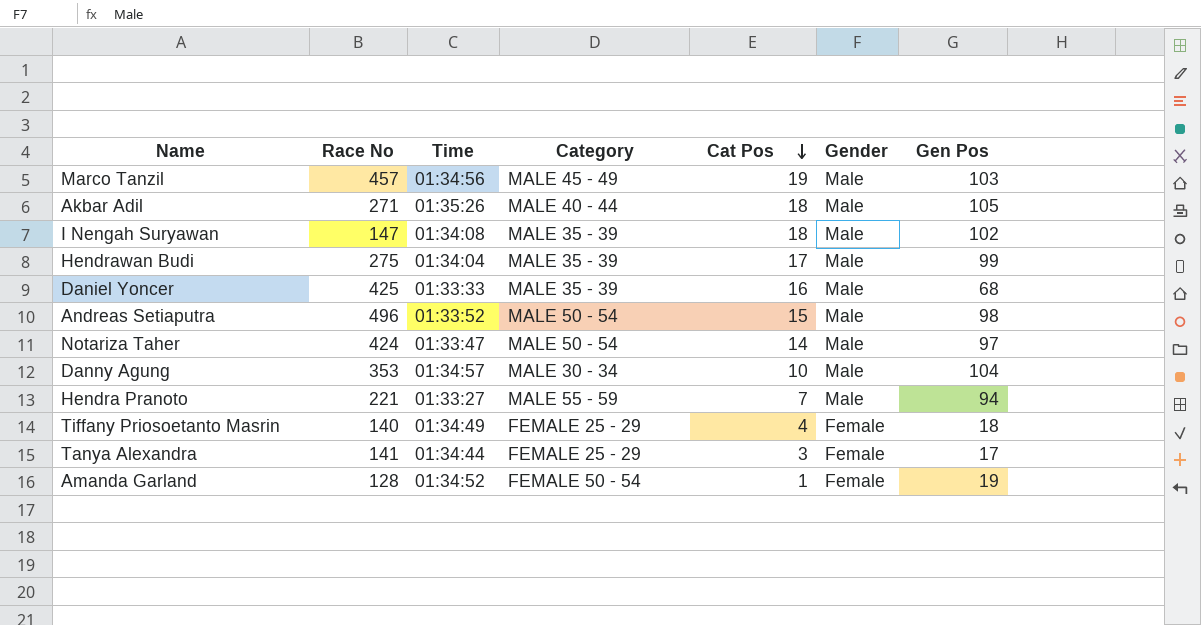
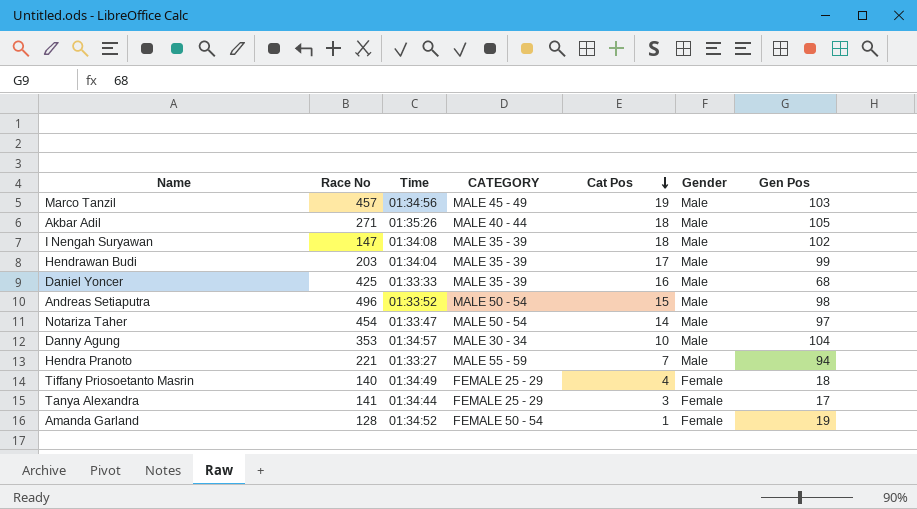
column name: Category -> CATEGORY
Hendrawan Budi | Race No: 275 -> 203
Notariza Taher | Race No: 424 -> 454

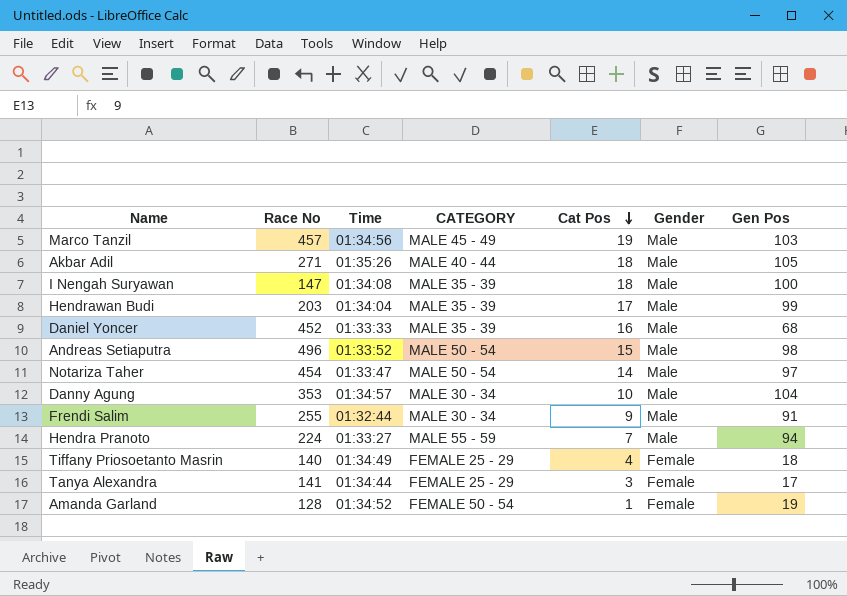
I Nengah Suryawan | Gen Pos: 102 -> 100
Daniel Yoncer | Race No: 425 -> 452
row Frendi Salim: none -> 255 | 01:32:44 | MALE 30 - 34 | 9 | Male | 91
Hendra Pranoto | Race No: 221 -> 224

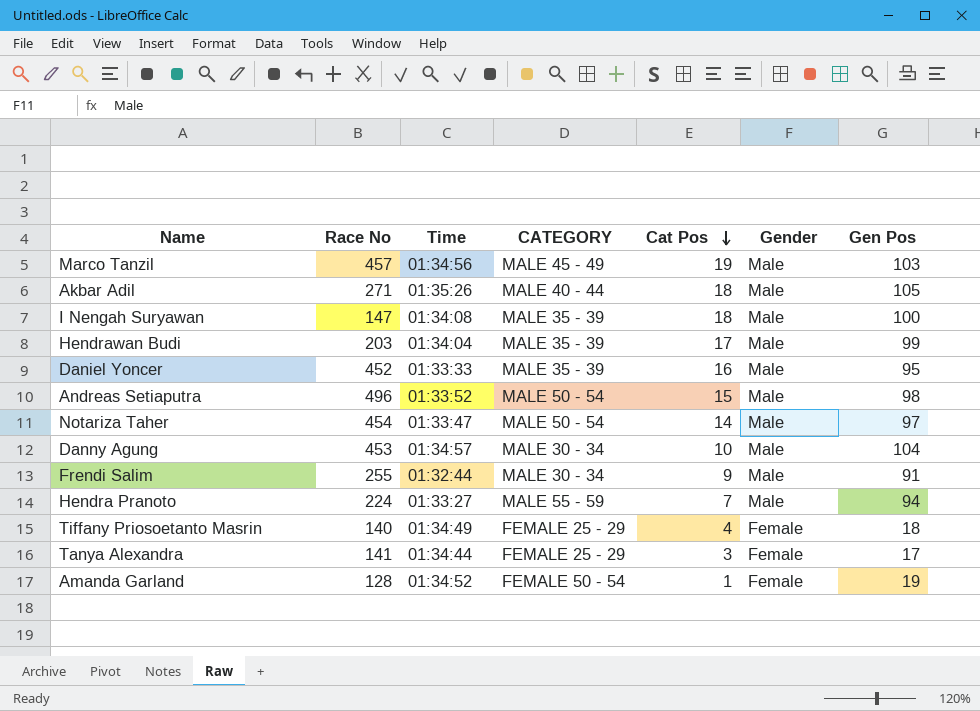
Daniel Yoncer | Gen Pos: 68 -> 95
Danny Agung | Race No: 353 -> 453

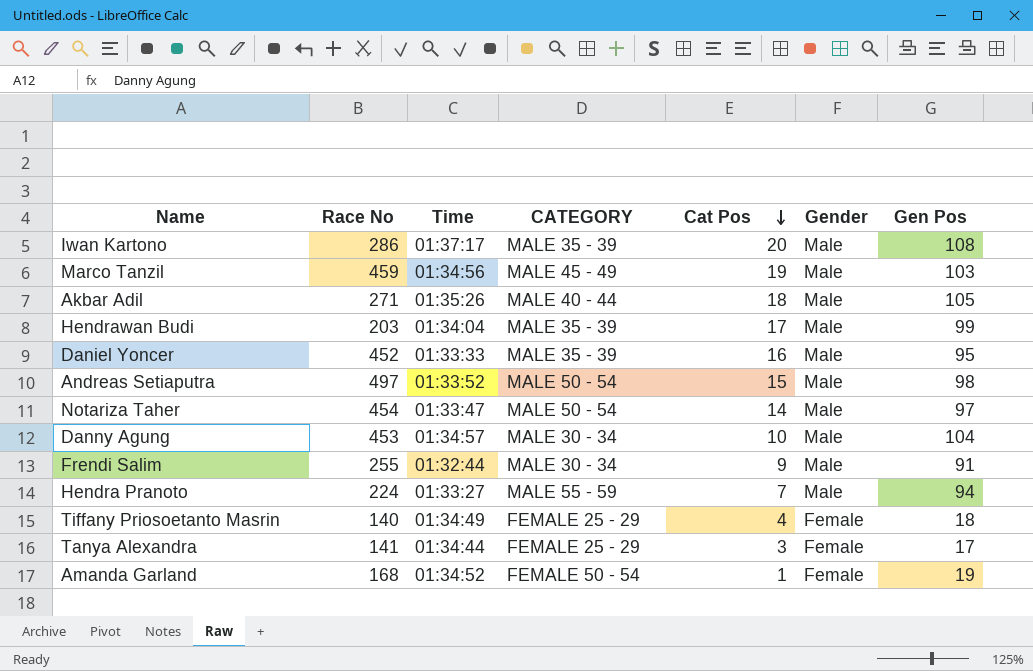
row I Nengah Suryawan: 147 | 01:34:08 | MALE 35 - 39 | 18 | Male | 100 -> none
row Iwan Kartono: none -> 286 | 01:37:17 | MALE 35 - 39 | 20 | Male | 108
Marco Tanzil | Race No: 457 -> 459
Andreas Setiaputra | Race No: 496 -> 497
Amanda Garland | Race No: 128 -> 168

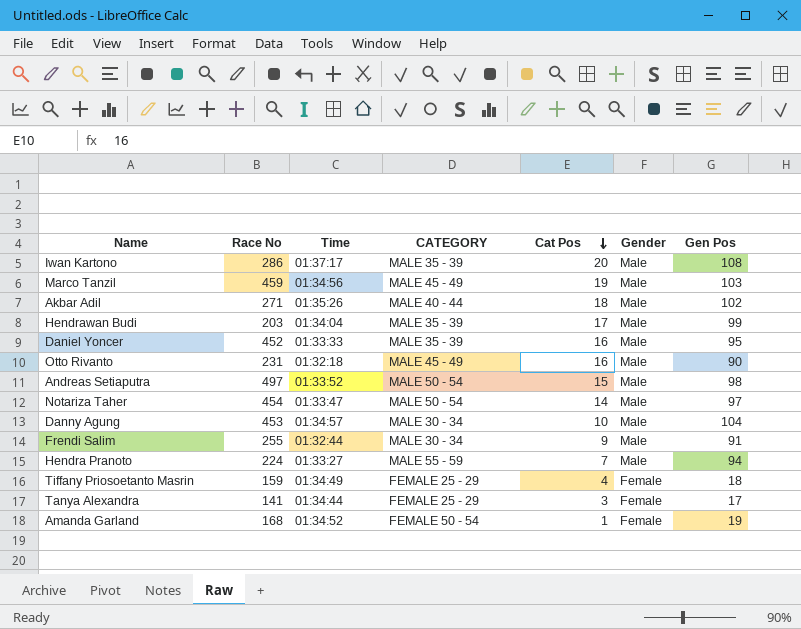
Akbar Adil | Gen Pos: 105 -> 102
row Otto Rivanto: none -> 231 | 01:32:18 | MALE 45 - 49 | 16 | Male | 90
Tiffany Priosoetanto Masrin | Race No: 140 -> 159

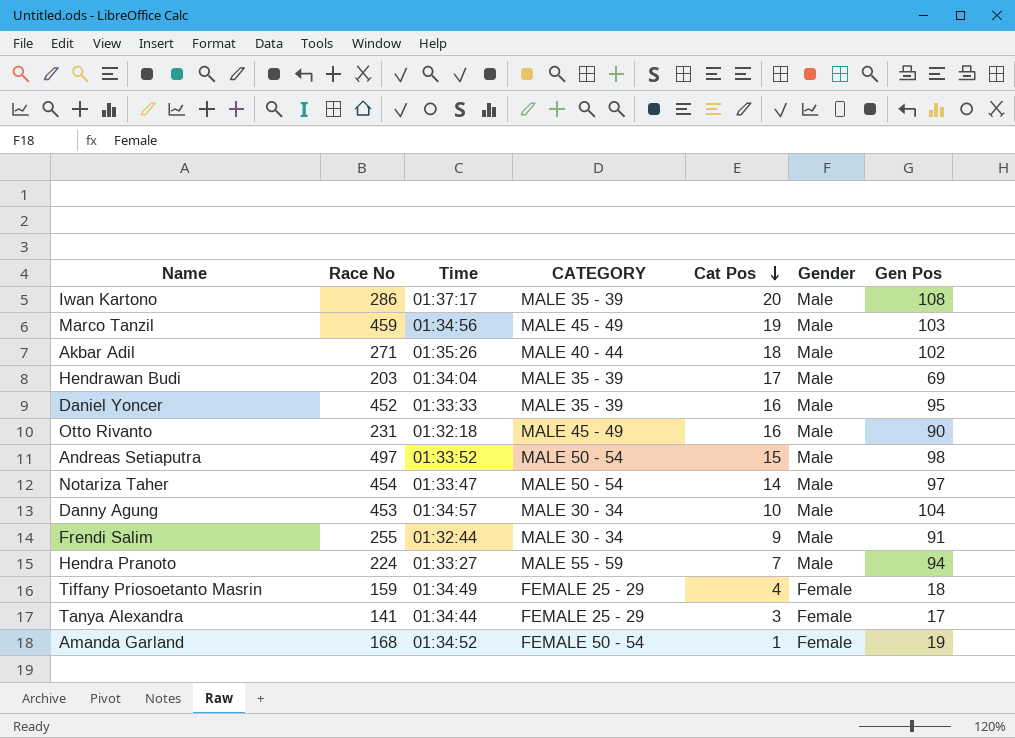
Hendrawan Budi | Gen Pos: 99 -> 69

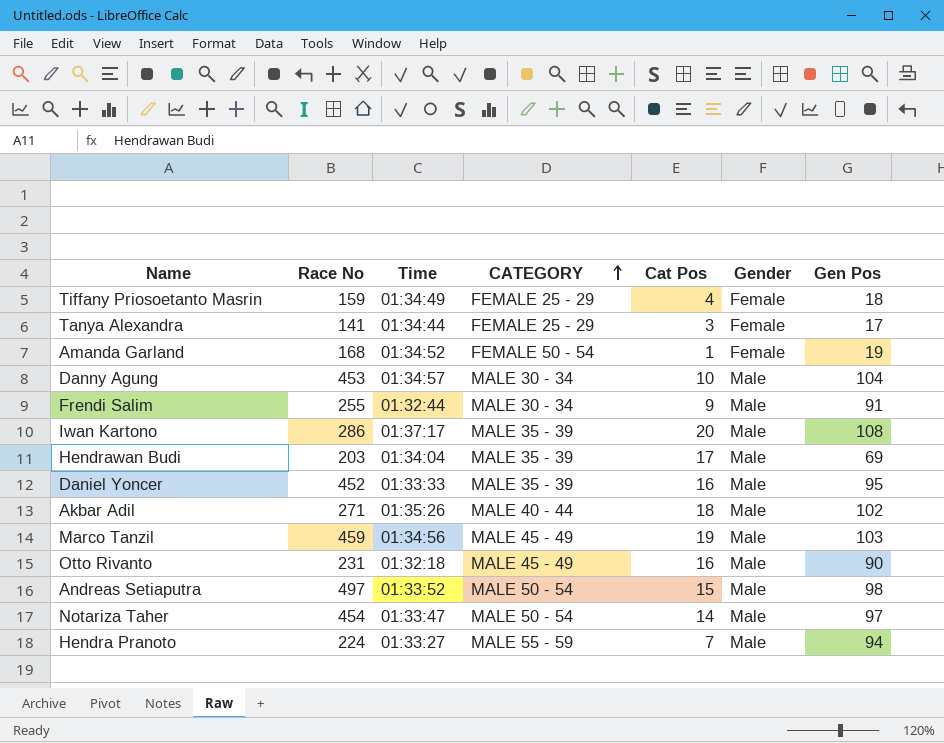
row order: Cat Pos descending -> CATEGORY ascending

